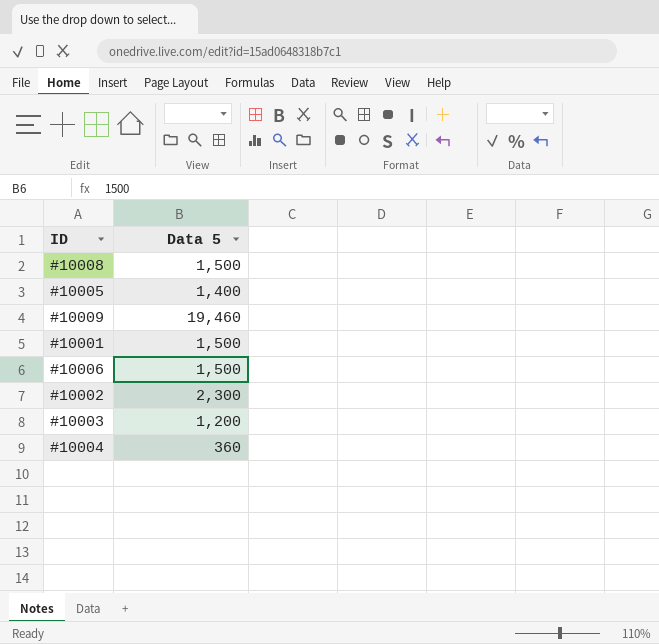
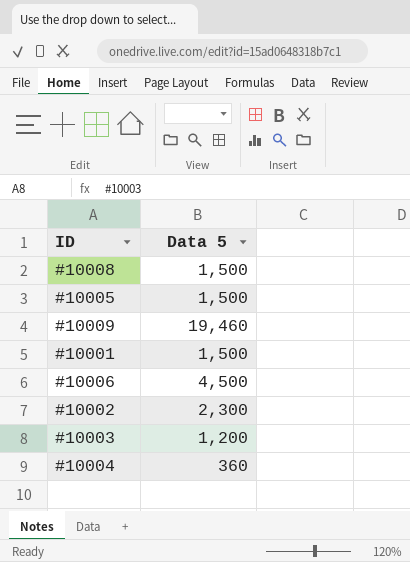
#10005 | Data 5: 1,400 -> 1,500
#10006 | Data 5: 1,500 -> 4,500

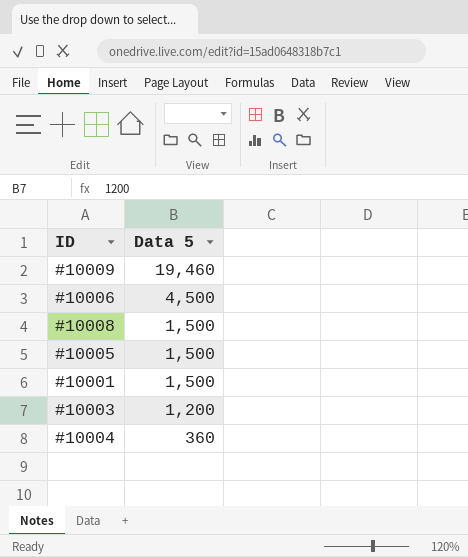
row order: none -> Data 5 descending
row #10002: 2,300 -> none

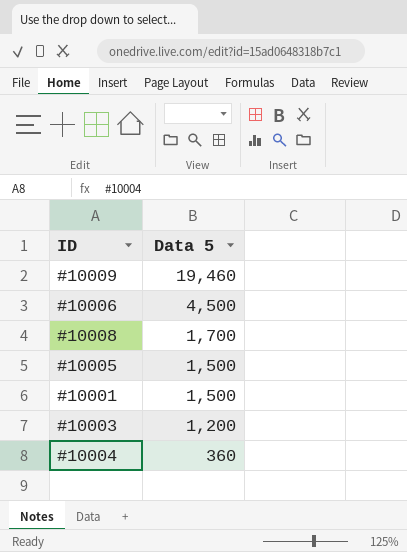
#10008 | Data 5: 1,500 -> 1,700

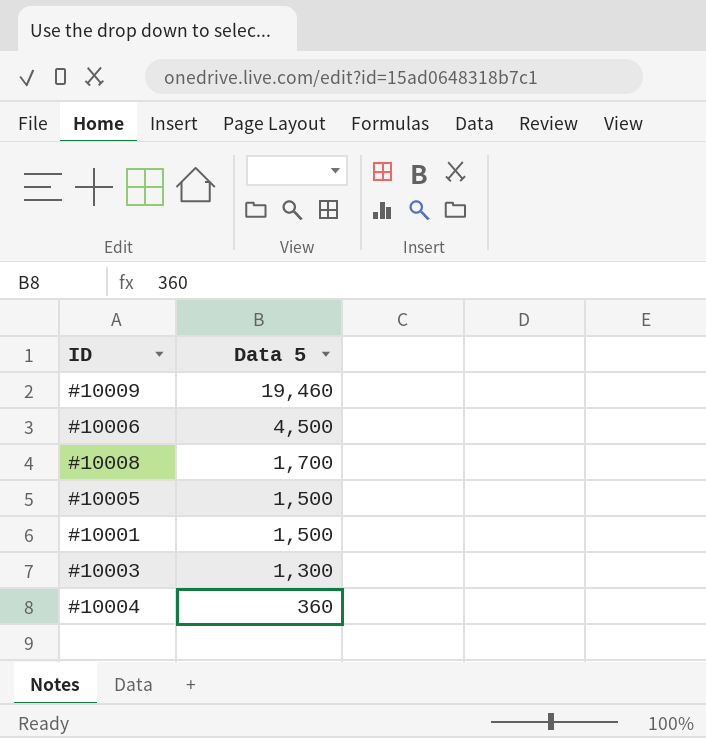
#10003 | Data 5: 1,200 -> 1,300

